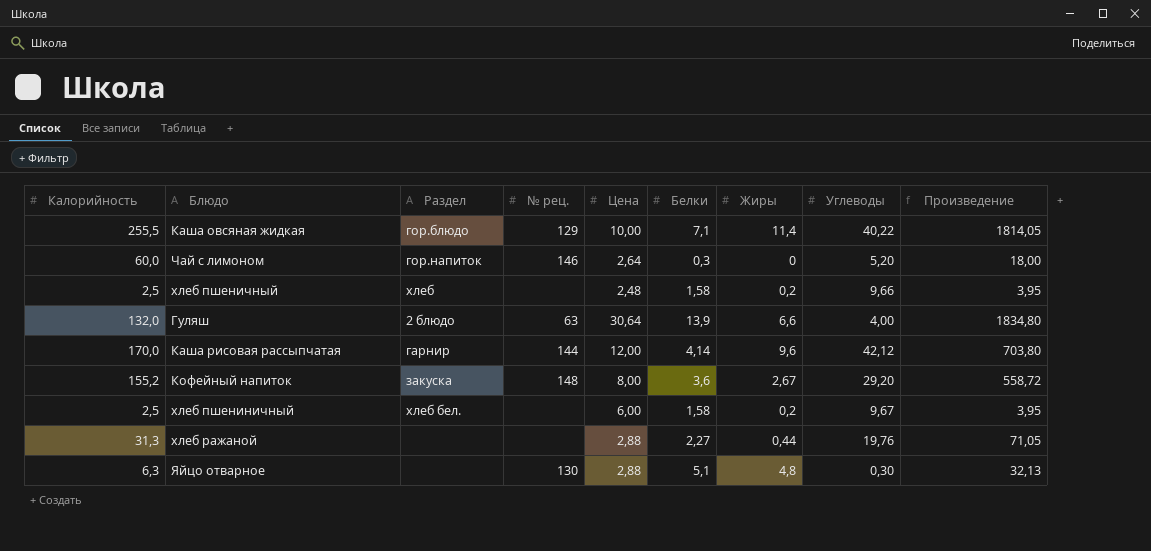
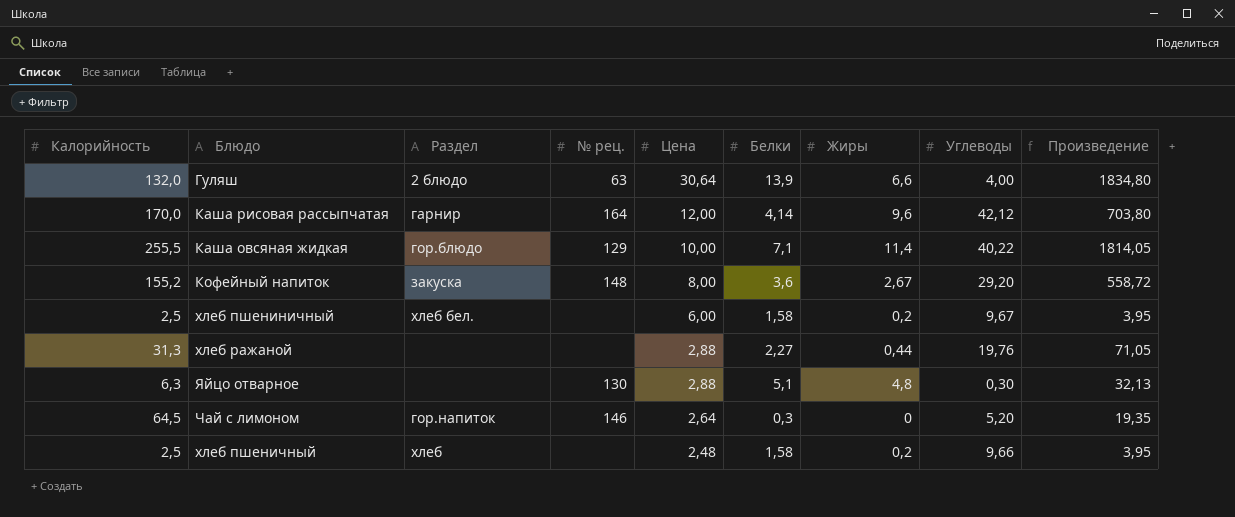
row order: none -> Цена descending
Каша рисовая рассыпчатая | № рец.: 144 -> 164
Чай с лимоном | Калорийность: 60,0 -> 64,5
Чай с лимоном | Произведение: 18,00 -> 19,35

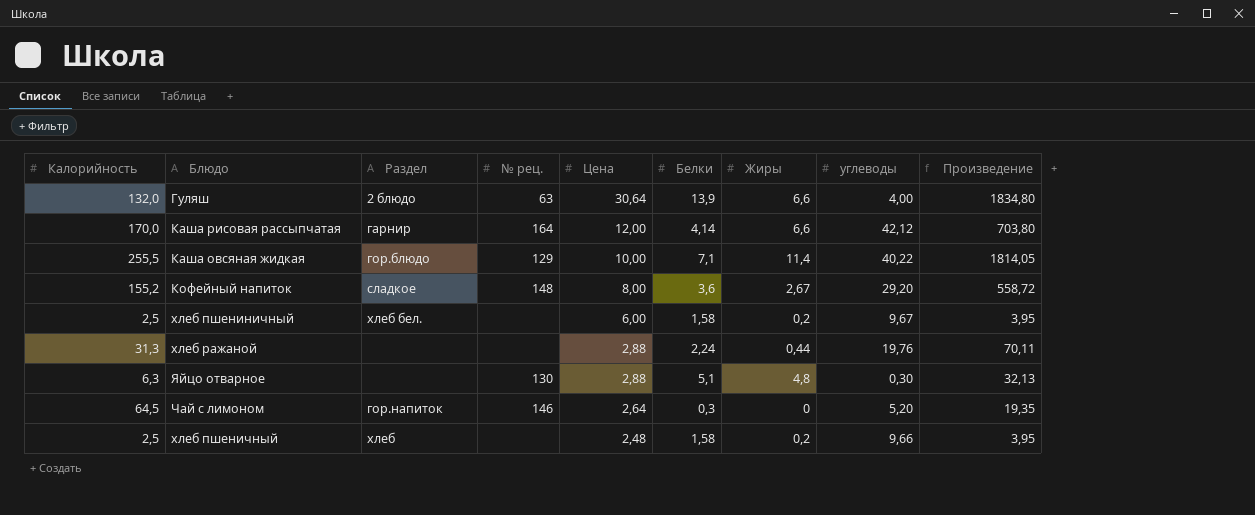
column name: Углеводы -> углеводы
Каша рисовая рассыпчатая | Жиры: 9,6 -> 6,6
Кофейный напиток | Раздел: закуска -> сладкое
хлеб ражаной | Белки: 2,27 -> 2,24
хлеб ражаной | Произведение: 71,05 -> 70,11

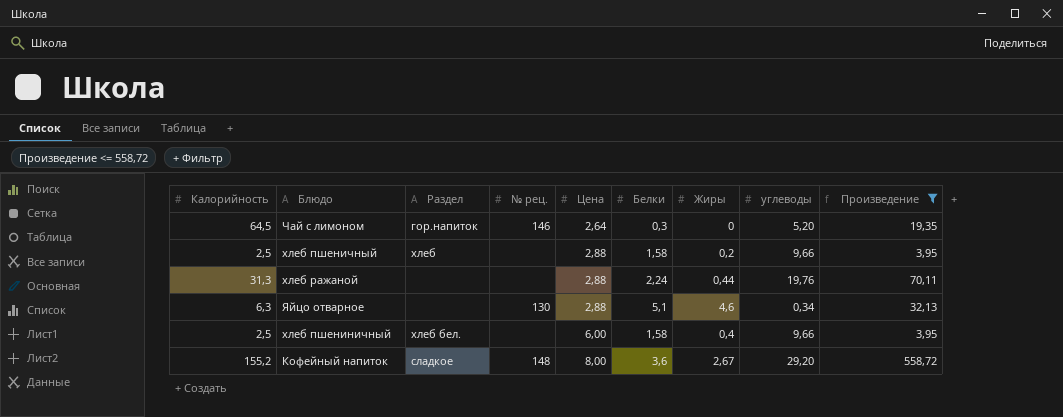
filter: none -> Произведение <= 558,72
row order: Цена descending -> Цена ascending
хлеб пшеничный | Цена: 2,48 -> 2,88
Яйцо отварное | Жиры: 4,8 -> 4,6
Яйцо отварное | углеводы: 0,30 -> 0,34
хлеб пшениничный | Жиры: 0,2 -> 0,4
хлеб пшениничный | углеводы: 9,67 -> 9,66

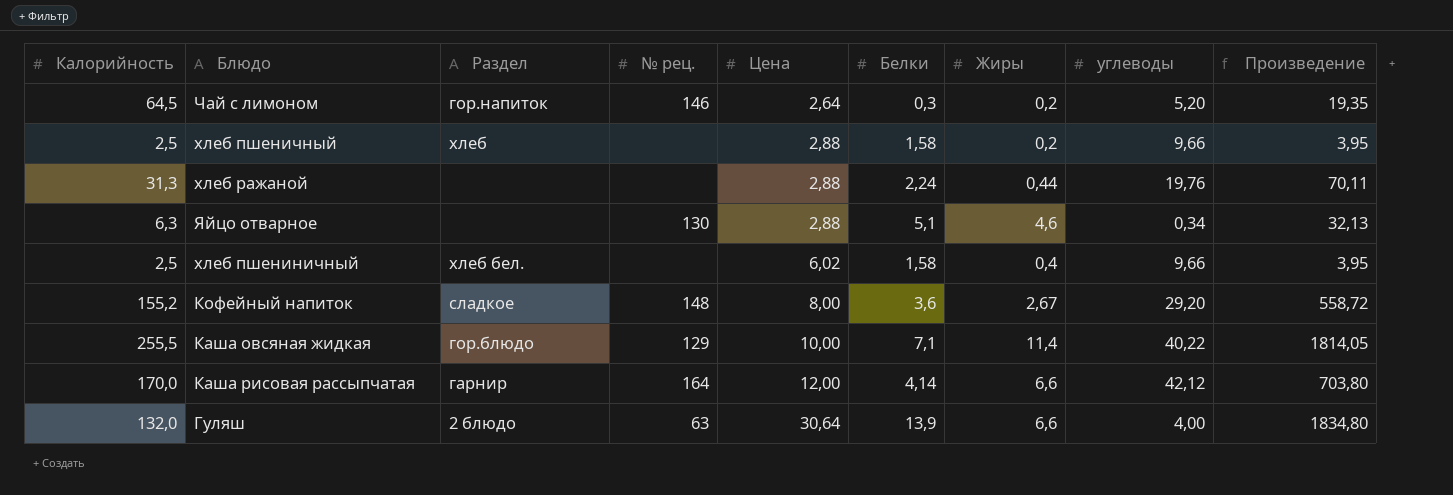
filter: Произведение <= 558,72 -> none
Чай с лимоном | Жиры: 0 -> 0,2
хлеб пшениничный | Цена: 6,00 -> 6,02

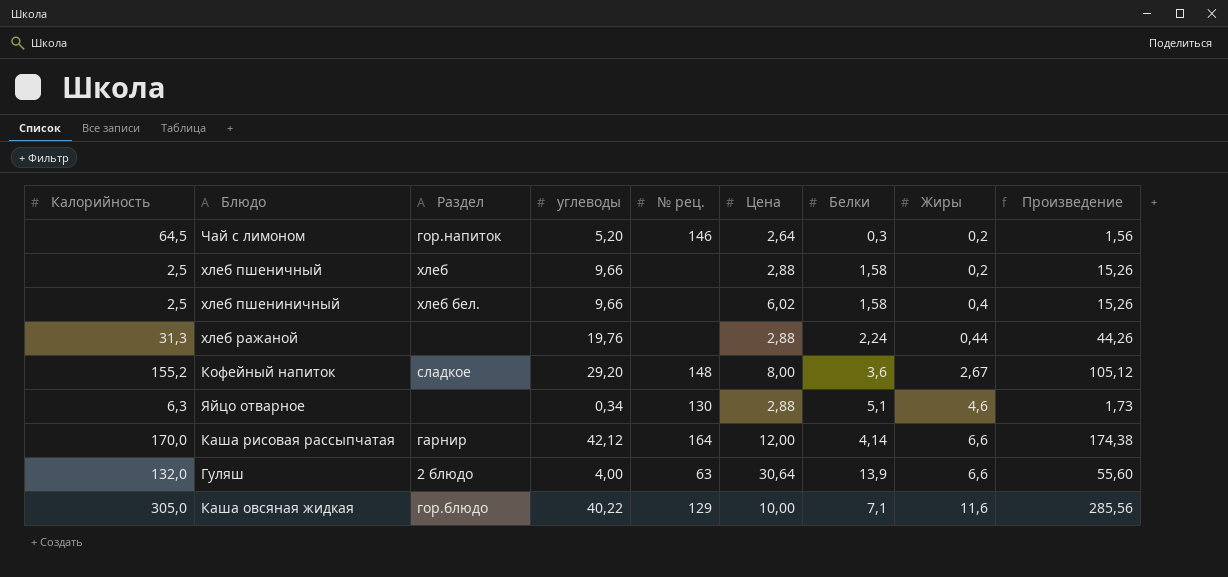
row order: Цена ascending -> Жиры ascending
column углеводы | position: 8 -> 4
column Произведение | formula: [Калорийность] * [Белки] -> [углеводы] * [Белки]
Каша овсяная жидкая | Калорийность: 255,5 -> 305,0
Каша овсяная жидкая | Жиры: 11,4 -> 11,6

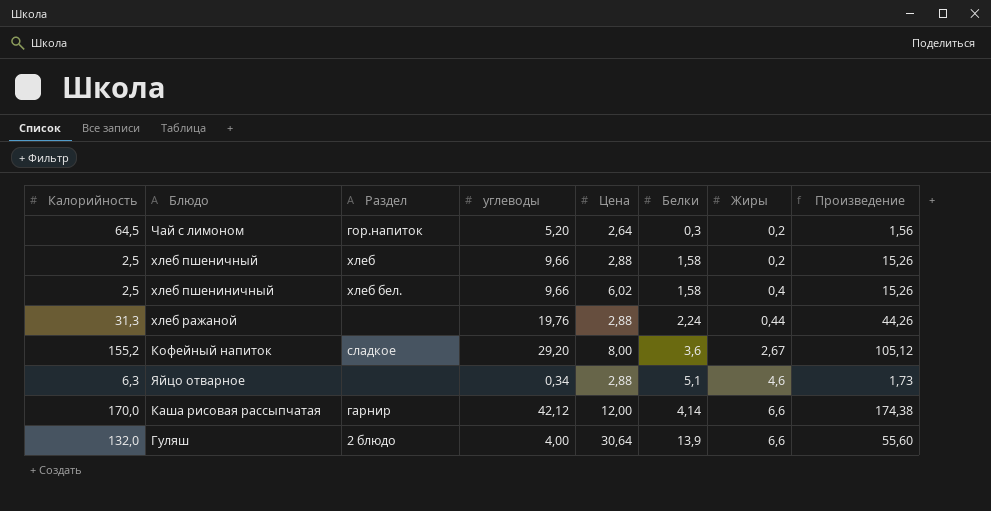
column № рец. | position: 5 -> none
row Каша овсяная жидкая: 305,0 | гор.блюдо | 40,22 | 129 | 10,00 | 7,1 | 11,6 | 285,56 -> none

